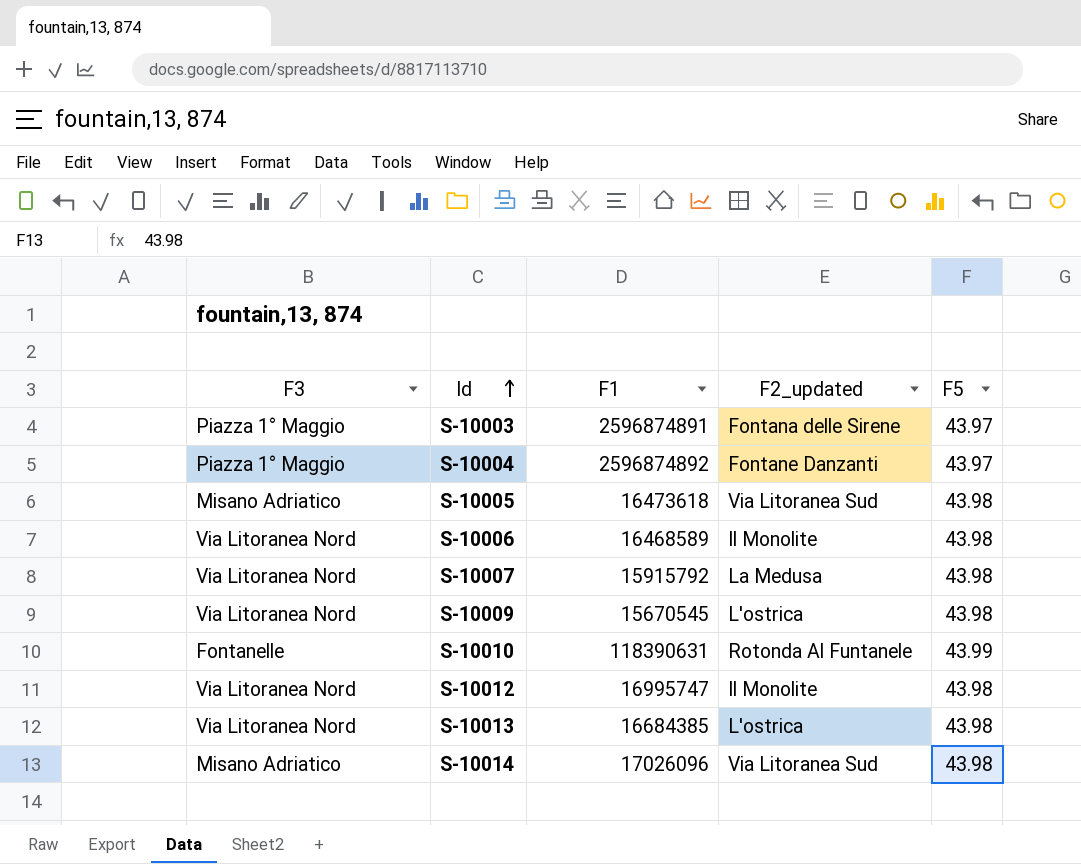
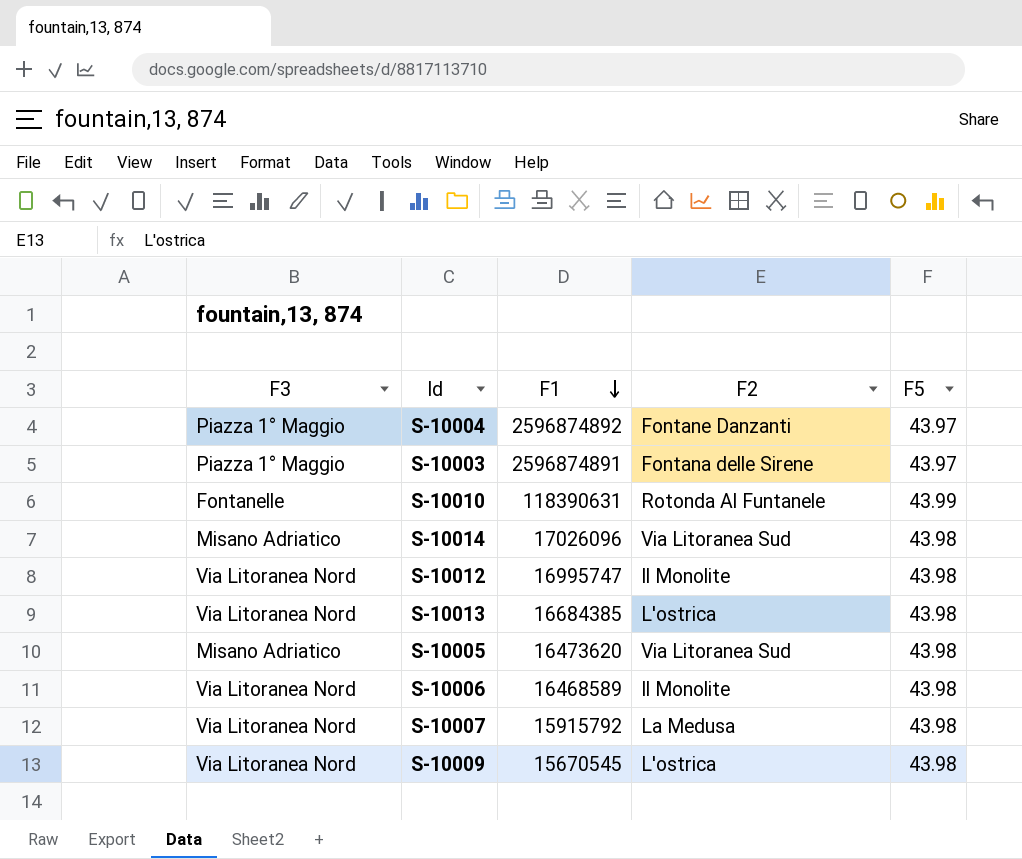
row order: Id ascending -> F1 descending
column name: F2_updated -> F2
S-10005 | F1: 16473618 -> 16473620

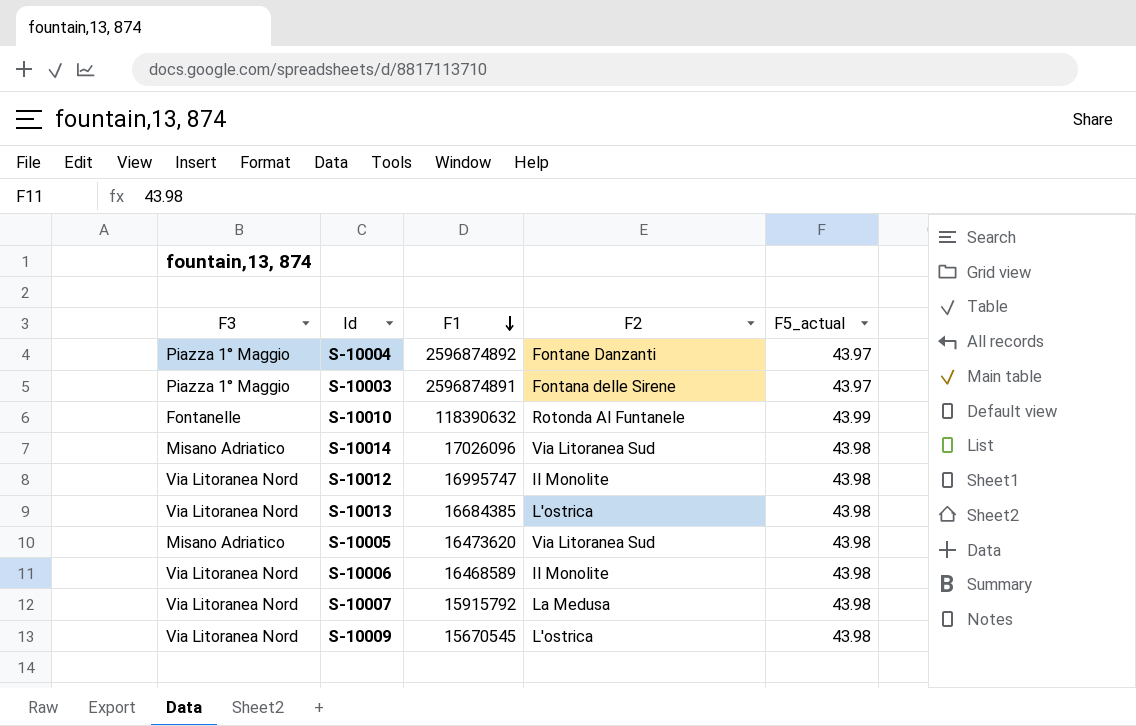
column name: F5 -> F5_actual
S-10010 | F1: 118390631 -> 118390632

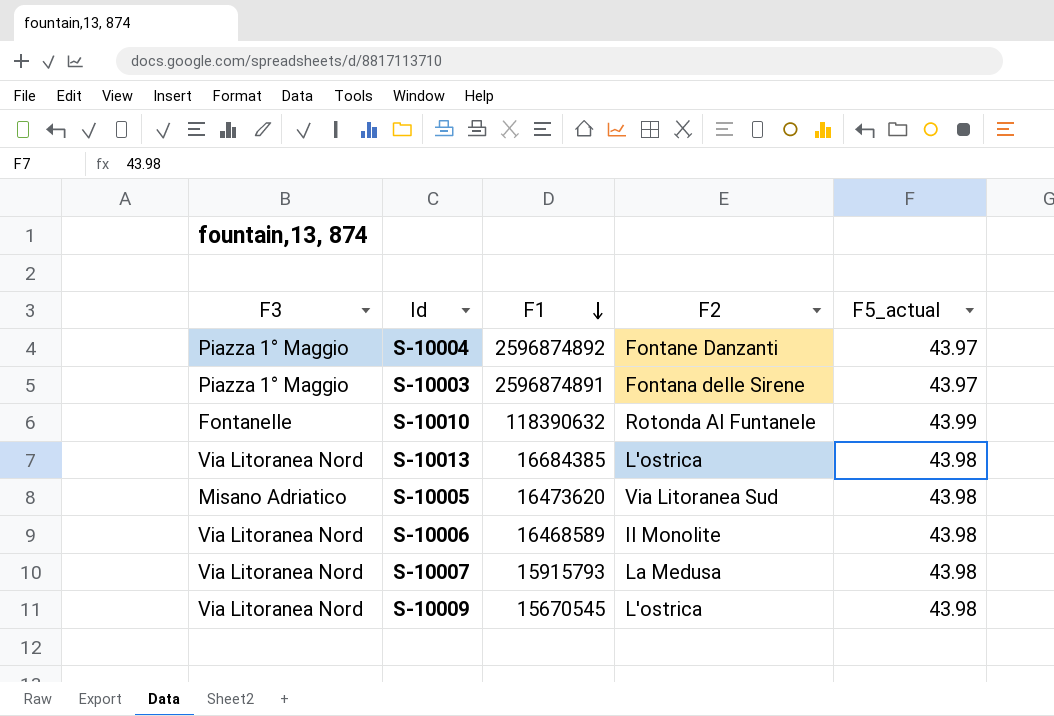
row S-10014: Misano Adriatico | 17026096 | Via Litoranea Sud | 43.98 -> none
row S-10012: Via Litoranea Nord | 16995747 | Il Monolite | 43.98 -> none
S-10007 | F1: 15915792 -> 15915793

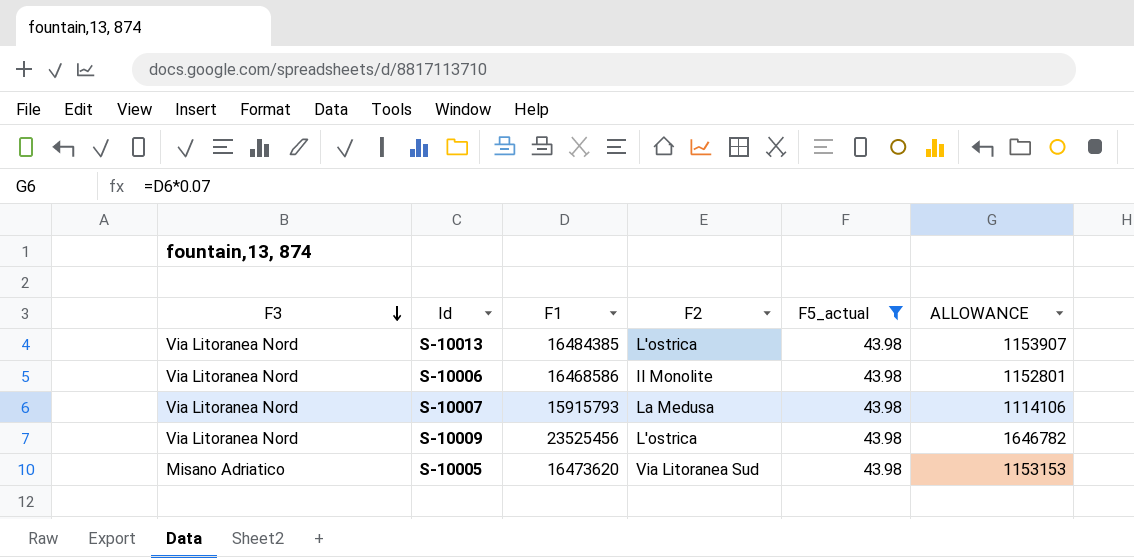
filter: none -> F5_actual = 43.98
row order: F1 descending -> F3 descending
column ALLOWANCE | formula: none -> [F1] * 0.07
S-10013 | F1: 16684385 -> 16484385
S-10006 | F1: 16468589 -> 16468586
S-10009 | F1: 15670545 -> 23525456

